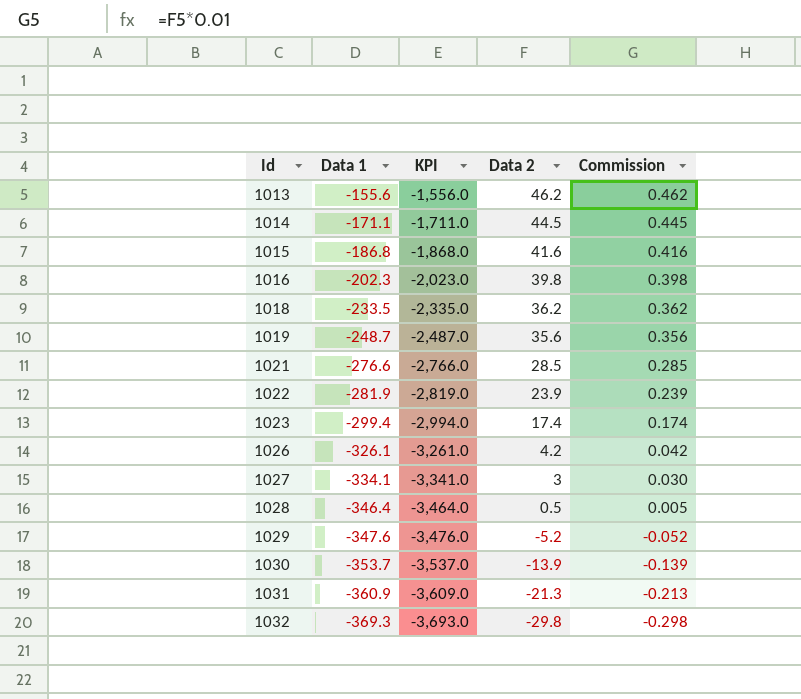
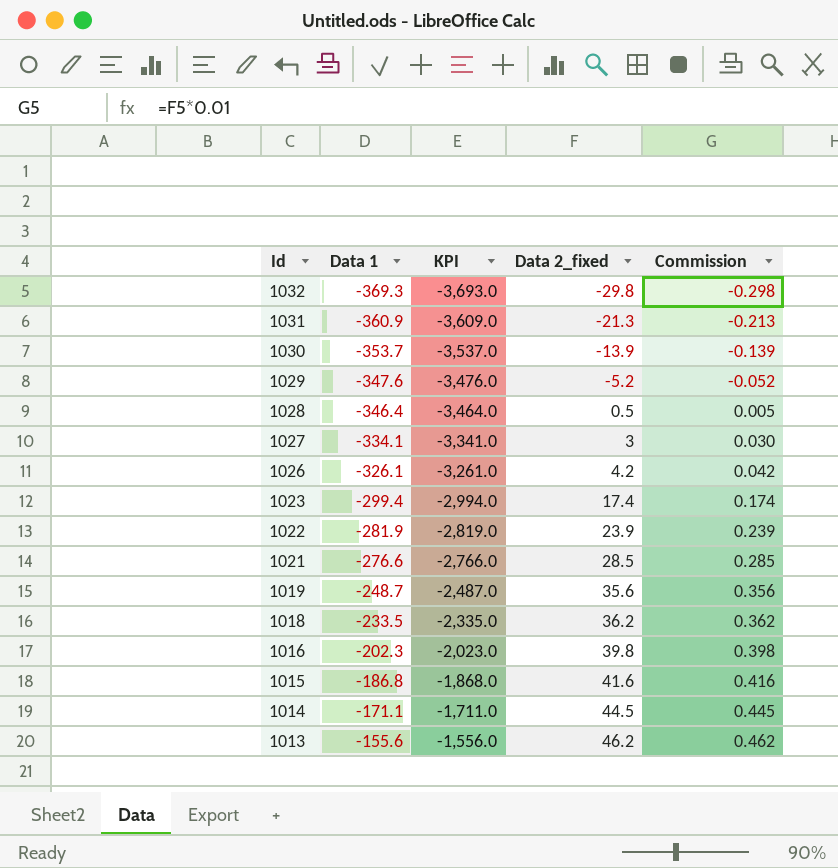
row order: Id ascending -> Id descending
column name: Data 2 -> Data 2_fixed

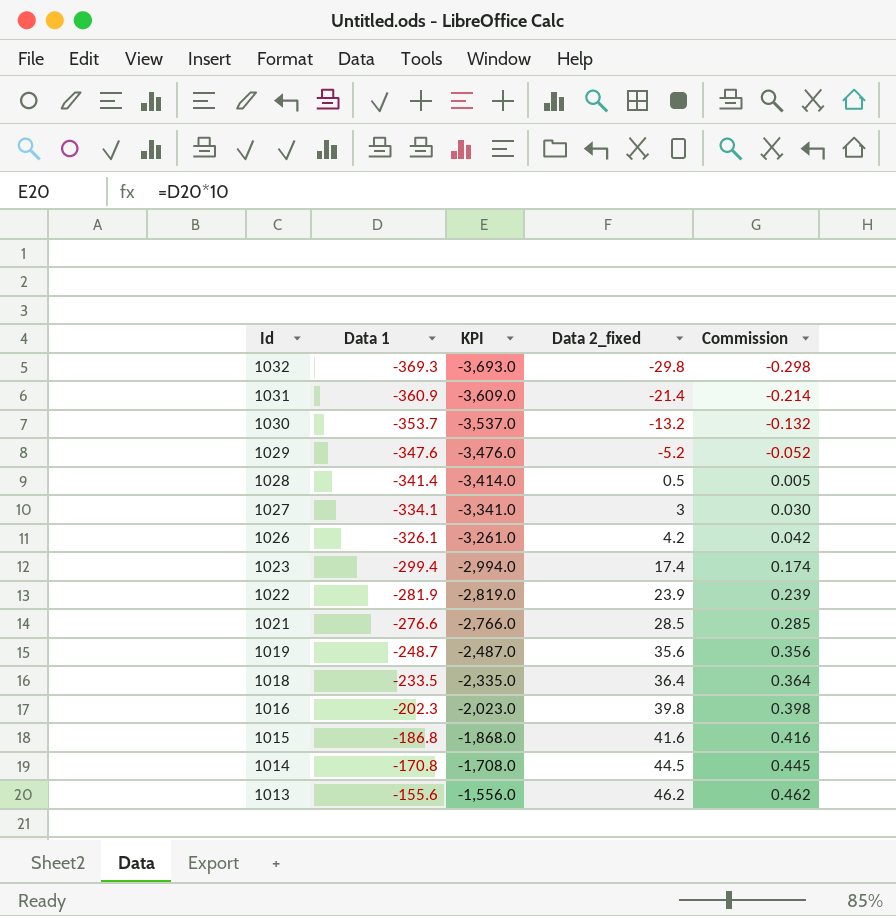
1031 | Data 2_fixed: -21.3 -> -21.4
1031 | Commission: -0.213 -> -0.214
1030 | Data 2_fixed: -13.9 -> -13.2
1030 | Commission: -0.139 -> -0.132
1028 | Data 1: -346.4 -> -341.4
1028 | KPI: -3,464.0 -> -3,414.0
1018 | Data 2_fixed: 36.2 -> 36.4
1018 | Commission: 0.362 -> 0.364
1014 | Data 1: -171.1 -> -170.8
1014 | KPI: -1,711.0 -> -1,708.0

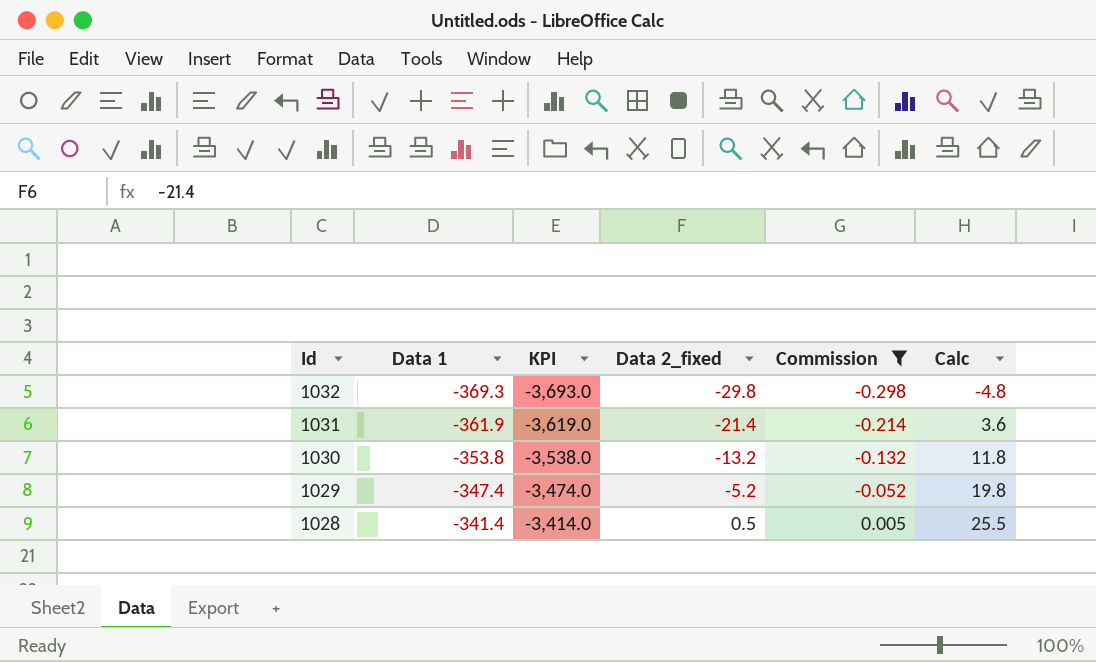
filter: none -> Commission <= 0.005
column Calc | formula: none -> [Data 2_fixed] + 25
1031 | Data 1: -360.9 -> -361.9
1031 | KPI: -3,609.0 -> -3,619.0
1030 | Data 1: -353.7 -> -353.8
1030 | KPI: -3,537.0 -> -3,538.0
1029 | Data 1: -347.6 -> -347.4
1029 | KPI: -3,476.0 -> -3,474.0

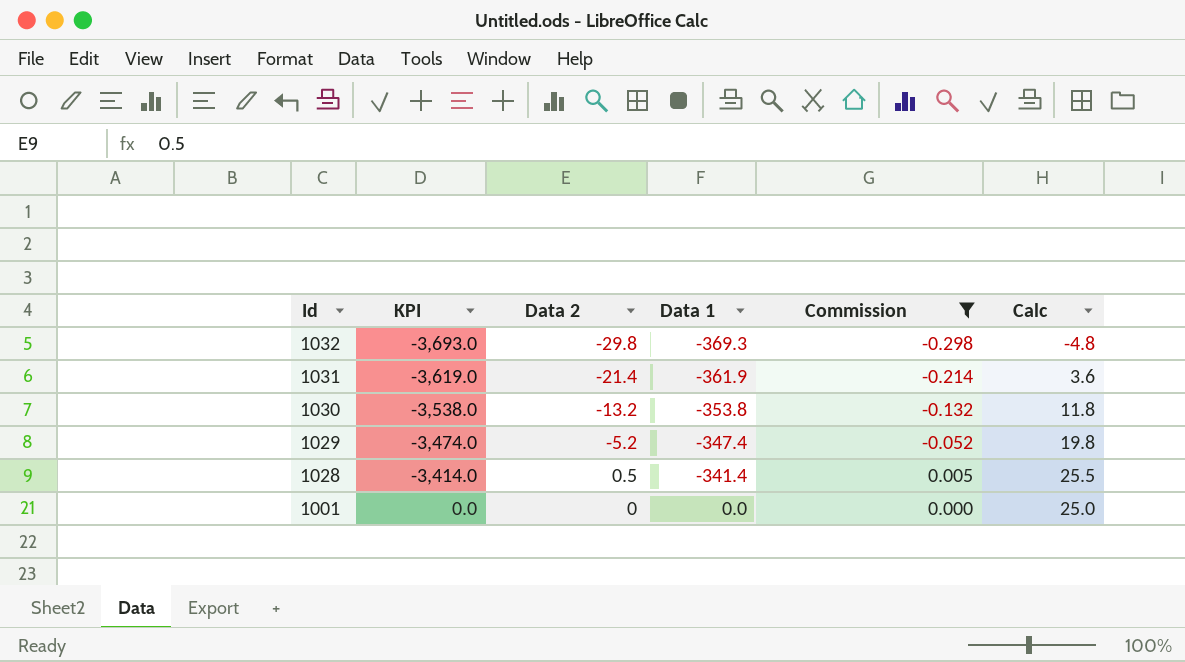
column name: Data 2_fixed -> Data 2
column Data 1 | position: 2 -> 4
row 1001: none -> 0.0 | 0 | 0.0 | 0.000 | 25.0

